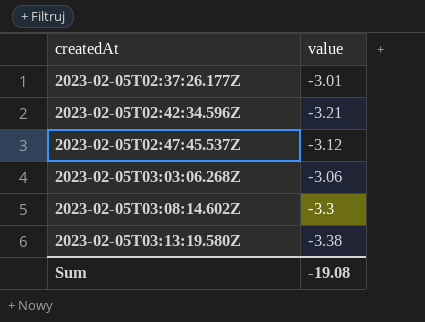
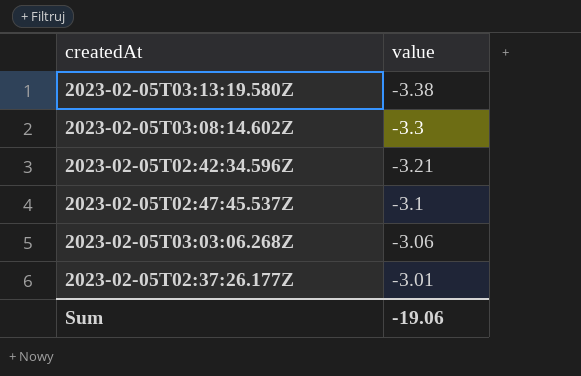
row order: createdAt ascending -> value ascending
2023-02-05T02:47:45.537Z | value: -3.12 -> -3.1
Sum | value: -19.08 -> -19.06

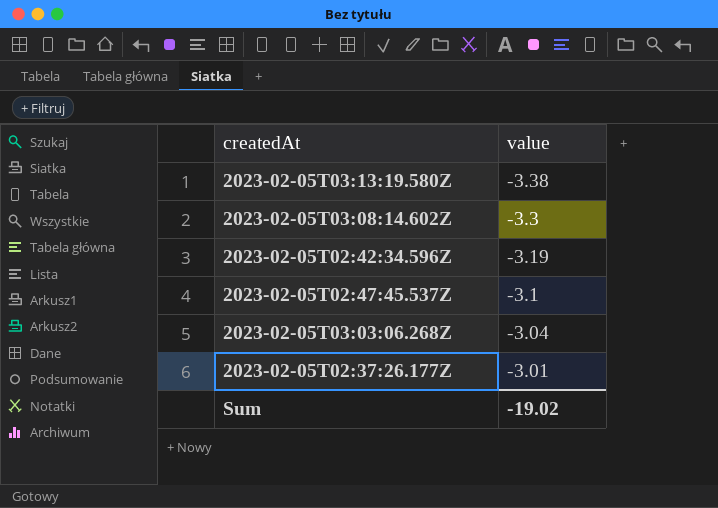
2023-02-05T02:42:34.596Z | value: -3.21 -> -3.19
2023-02-05T03:03:06.268Z | value: -3.06 -> -3.04
Sum | value: -19.06 -> -19.02

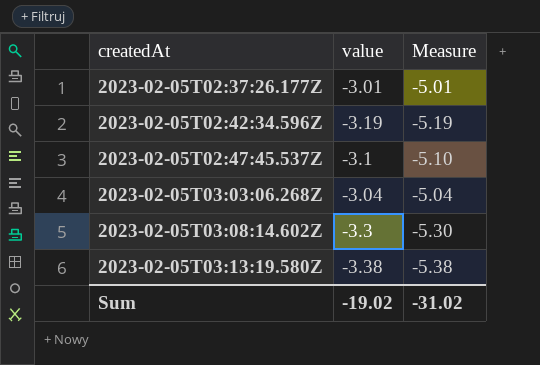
row order: value ascending -> createdAt ascending
column Measure | formula: none -> [value] - 2

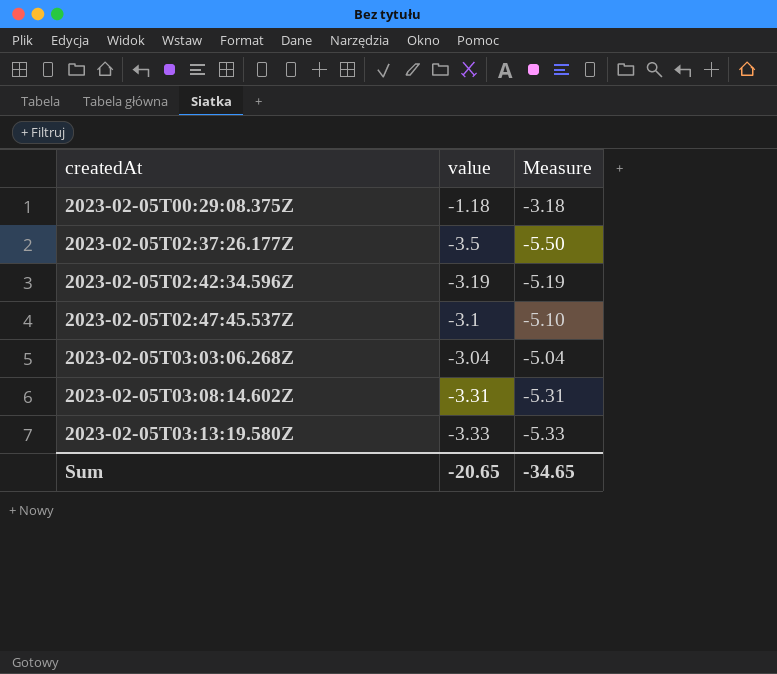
row 2023-02-05T00:29:08.375Z: none -> -1.18 | -3.18
2023-02-05T02:37:26.177Z | value: -3.01 -> -3.5
2023-02-05T02:37:26.177Z | Measure: -5.01 -> -5.50
2023-02-05T03:08:14.602Z | value: -3.3 -> -3.31
2023-02-05T03:08:14.602Z | Measure: -5.30 -> -5.31
2023-02-05T03:13:19.580Z | value: -3.38 -> -3.33
2023-02-05T03:13:19.580Z | Measure: -5.38 -> -5.33
Sum | value: -19.02 -> -20.65
Sum | Measure: -31.02 -> -34.65

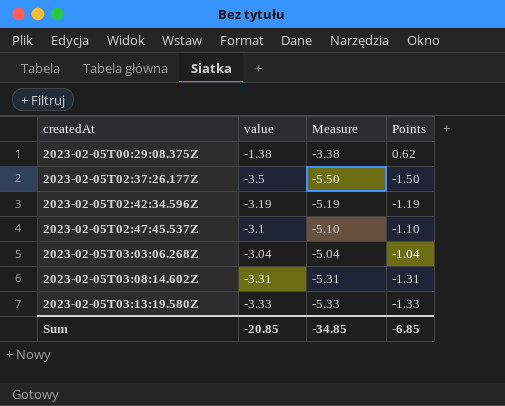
column Points | formula: none -> [value] + 2
2023-02-05T00:29:08.375Z | value: -1.18 -> -1.38
2023-02-05T00:29:08.375Z | Measure: -3.18 -> -3.38
Sum | value: -20.65 -> -20.85
Sum | Measure: -34.65 -> -34.85

